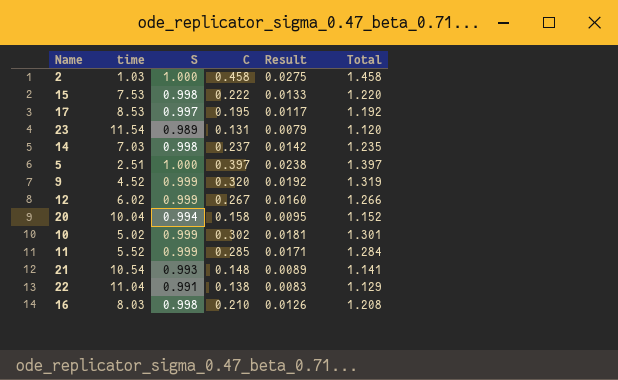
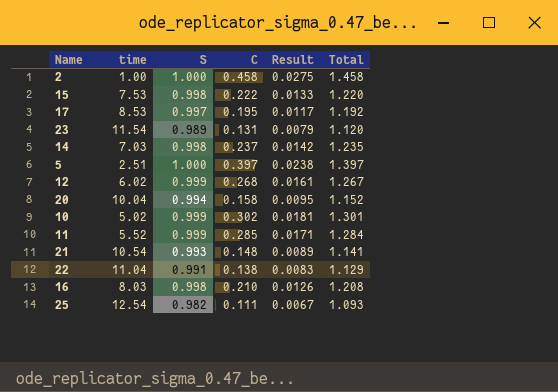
row 9: 4.52 | 0.999 | 0.320 | 0.0192 | 1.319 -> none
2 | time: 1.03 -> 1.00
12 | C: 0.267 -> 0.268
12 | Result: 0.0160 -> 0.0161
12 | Total: 1.266 -> 1.267
row 25: none -> 12.54 | 0.982 | 0.111 | 0.0067 | 1.093

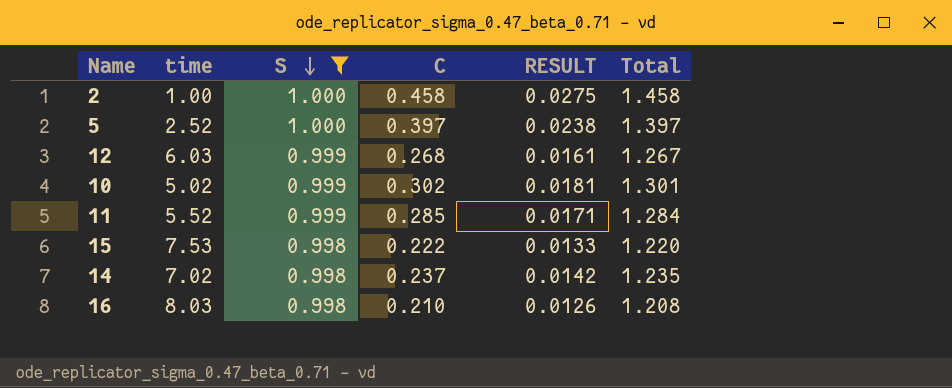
filter: none -> S >= 0.998
row order: none -> S descending
column name: Result -> RESULT
5 | time: 2.51 -> 2.52
12 | time: 6.02 -> 6.03
14 | time: 7.03 -> 7.02

